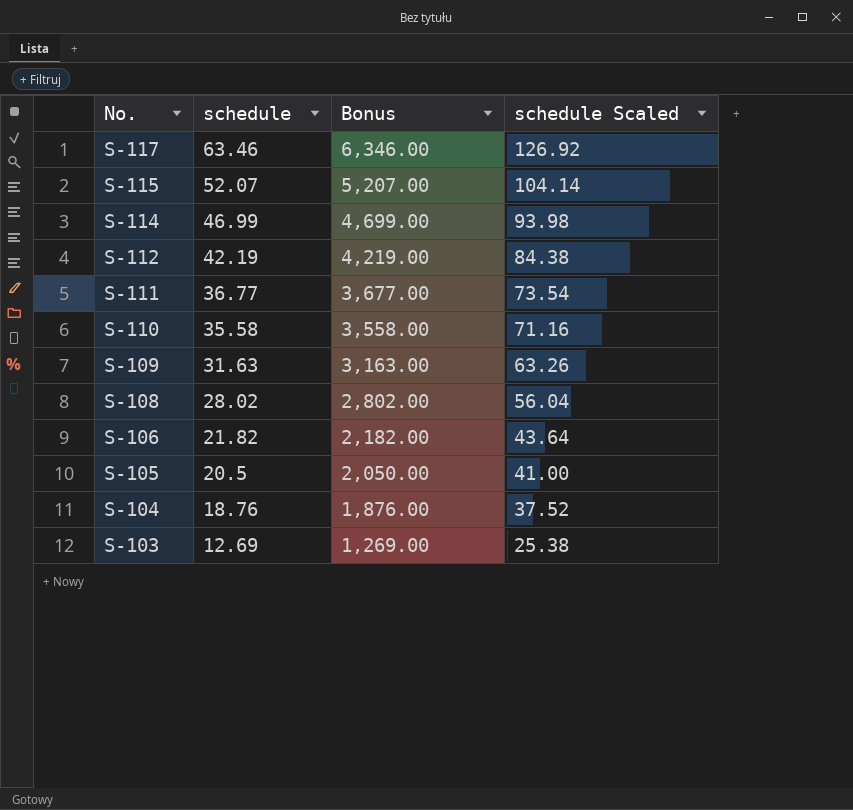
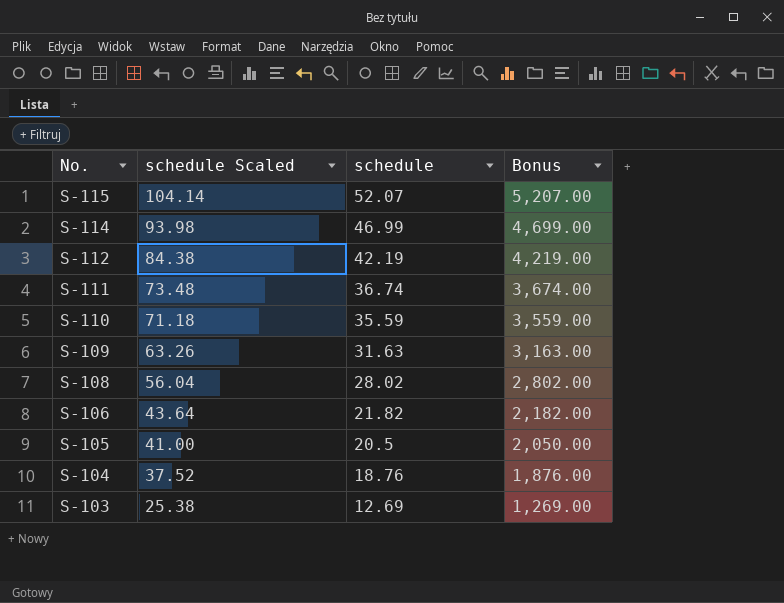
column schedule Scaled | position: 4 -> 2
row S-117: 63.46 | 6,346.00 | 126.92 -> none
S-111 | schedule Scaled: 73.54 -> 73.48
S-111 | schedule: 36.77 -> 36.74
S-111 | Bonus: 3,677.00 -> 3,674.00
S-110 | schedule Scaled: 71.16 -> 71.18
S-110 | schedule: 35.58 -> 35.59
S-110 | Bonus: 3,558.00 -> 3,559.00

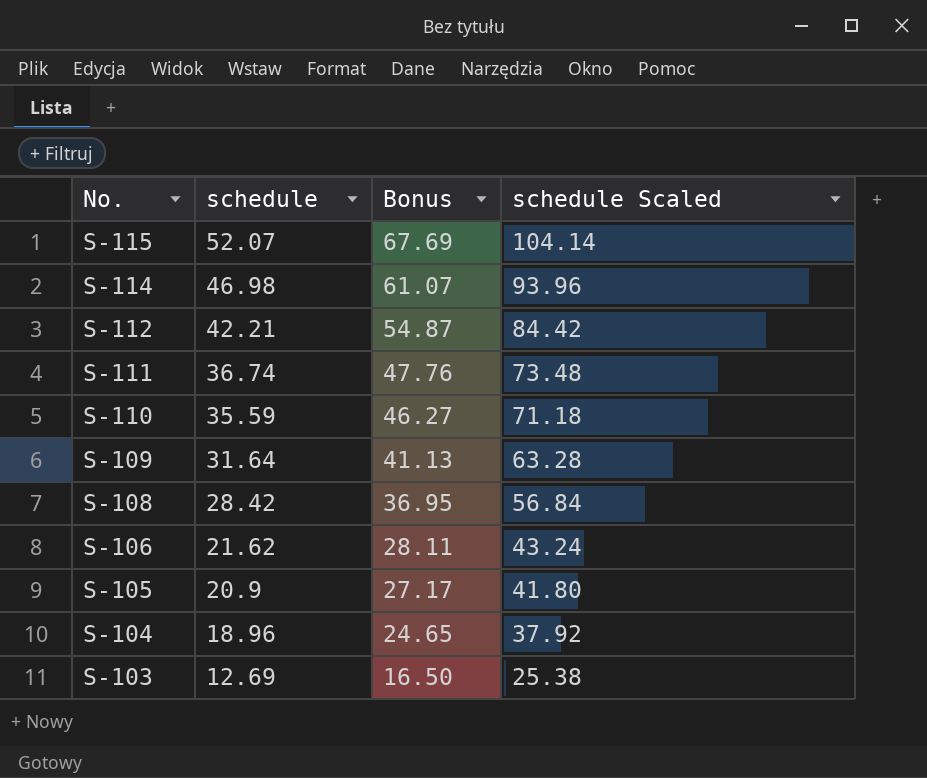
column Bonus | formula: [schedule] * 100 -> [schedule] * 1.3
column schedule Scaled | position: 2 -> 4
S-114 | schedule: 46.99 -> 46.98
S-114 | schedule Scaled: 93.98 -> 93.96
S-112 | schedule: 42.19 -> 42.21
S-112 | schedule Scaled: 84.38 -> 84.42
S-109 | schedule: 31.63 -> 31.64
S-109 | schedule Scaled: 63.26 -> 63.28
S-108 | schedule: 28.02 -> 28.42
S-108 | schedule Scaled: 56.04 -> 56.84
S-106 | schedule: 21.82 -> 21.62
S-106 | schedule Scaled: 43.64 -> 43.24
S-105 | schedule: 20.5 -> 20.9
S-105 | schedule Scaled: 41.00 -> 41.80
S-104 | schedule: 18.76 -> 18.96
S-104 | schedule Scaled: 37.52 -> 37.92

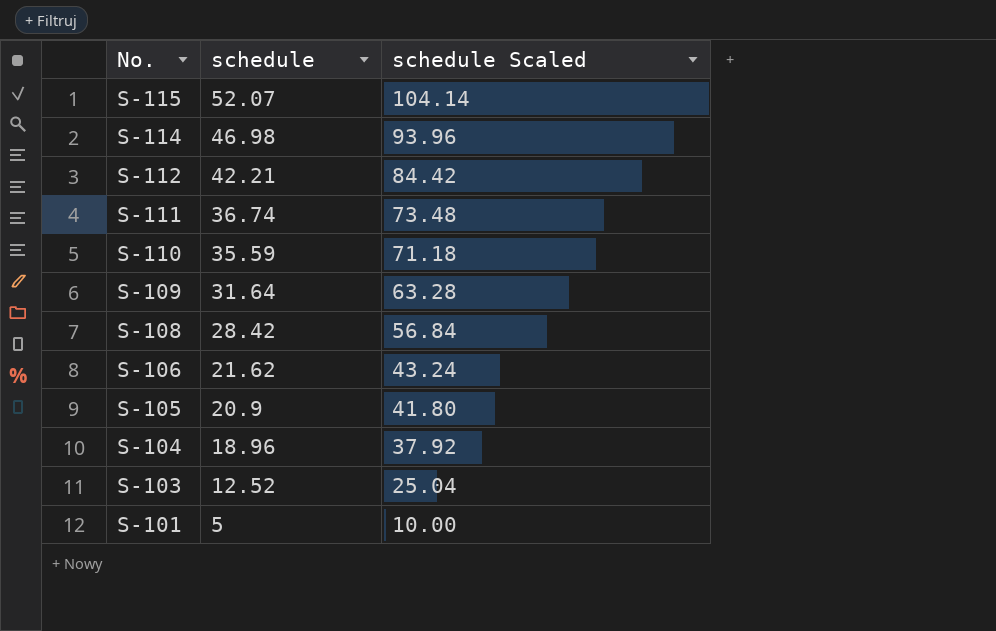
column Bonus | formula: [schedule] * 1.3 -> none
S-103 | schedule: 12.69 -> 12.52
S-103 | schedule Scaled: 25.38 -> 25.04
row S-101: none -> 5 | 10.00

